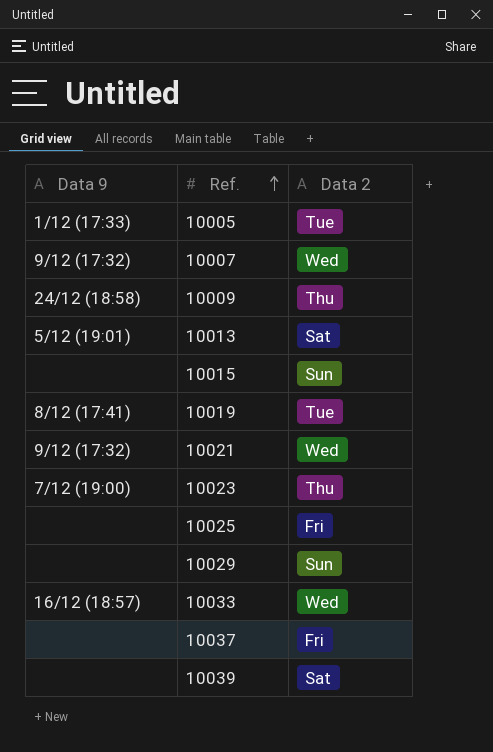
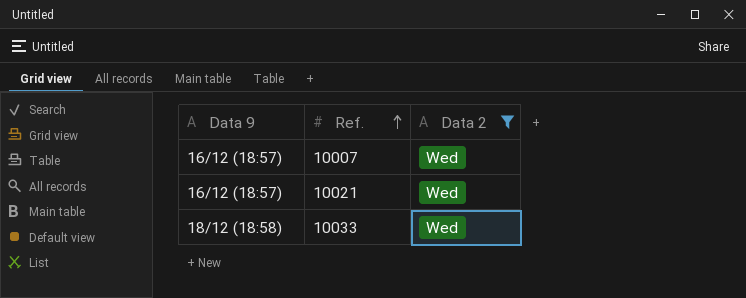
filter: none -> Data 2 = Wed
10007 | Data 9: 9/12 (17:32) -> 16/12 (18:57)
10021 | Data 9: 9/12 (17:32) -> 16/12 (18:57)
10033 | Data 9: 16/12 (18:57) -> 18/12 (18:58)

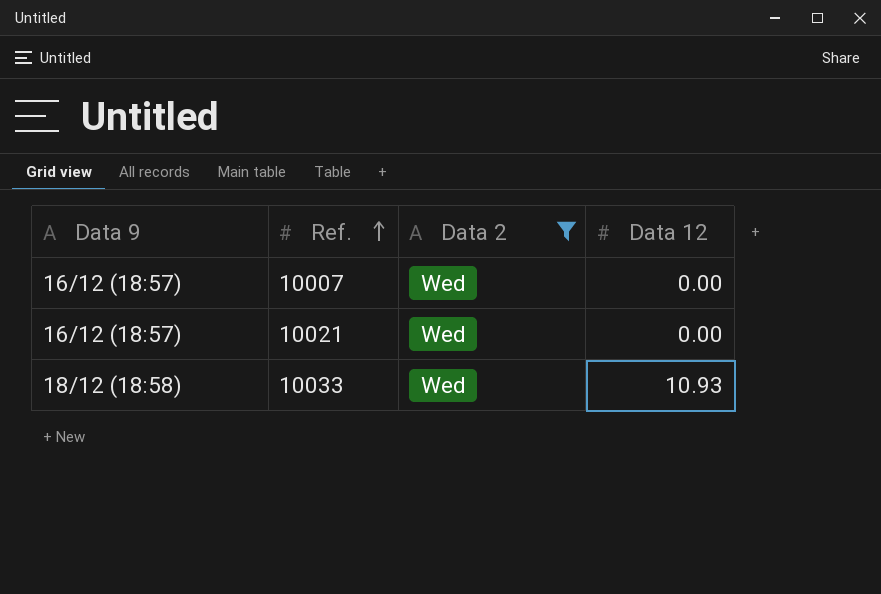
column Data 12 | position: none -> 4

